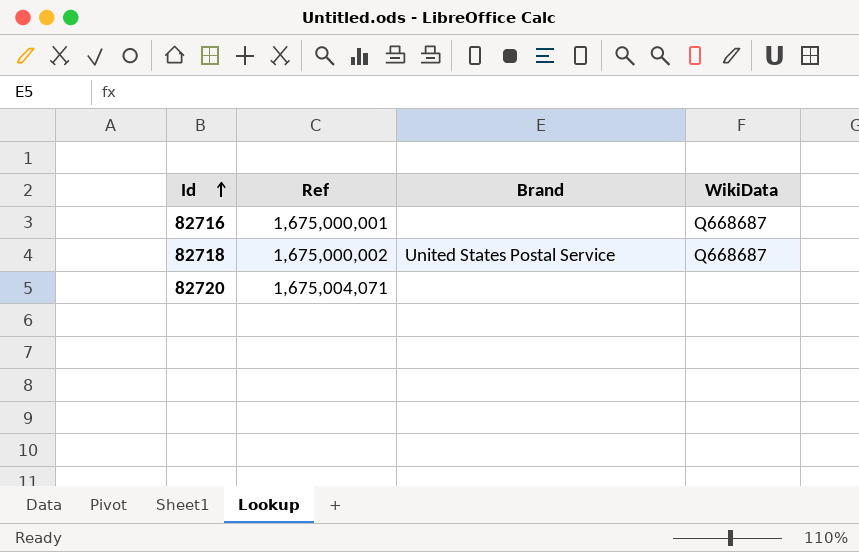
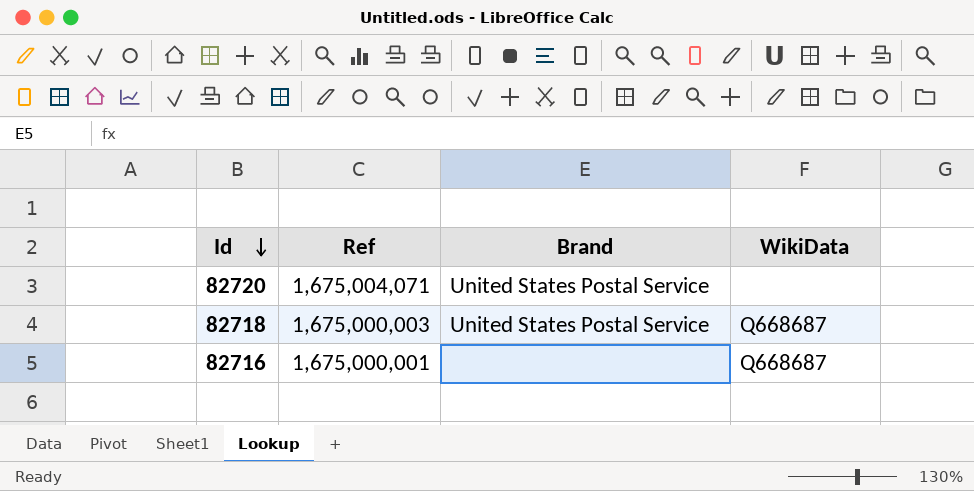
row order: Id ascending -> Id descending
82720 | Brand: none -> United States Postal Service
82718 | Ref: 1,675,000,002 -> 1,675,000,003

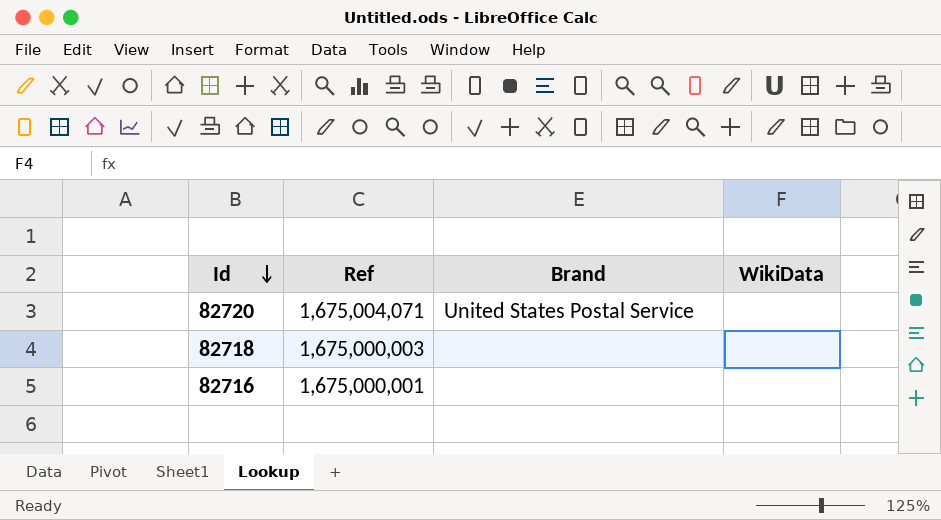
82718 | Brand: United States Postal Service -> none
82718 | WikiData: Q668687 -> none
82716 | WikiData: Q668687 -> none

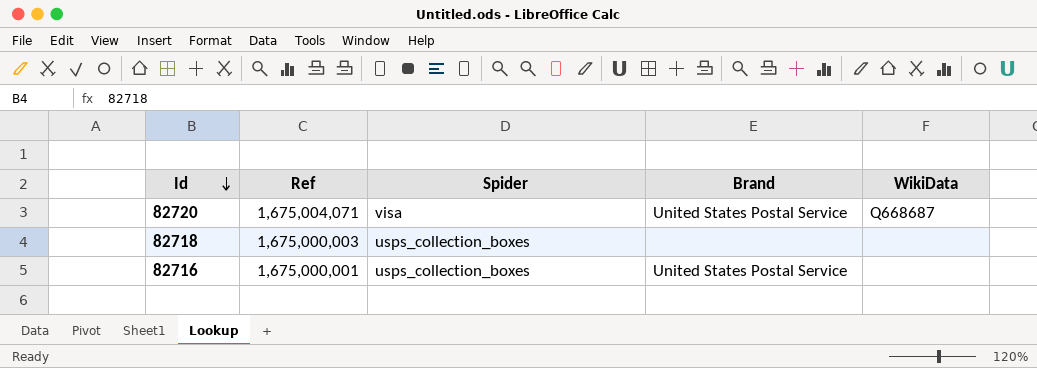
column Spider | position: none -> 3
82720 | WikiData: none -> Q668687
82716 | Brand: none -> United States Postal Service

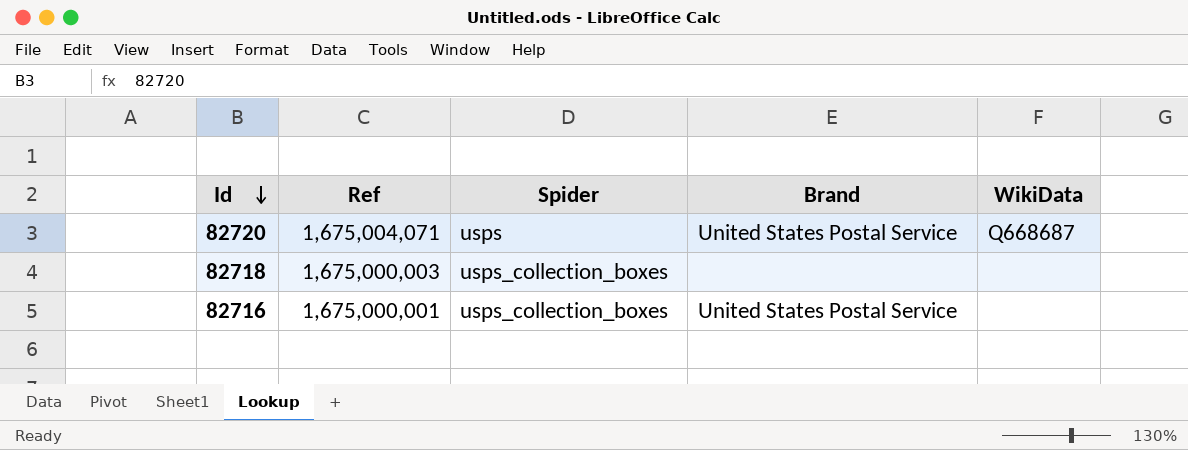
82720 | Spider: visa -> usps

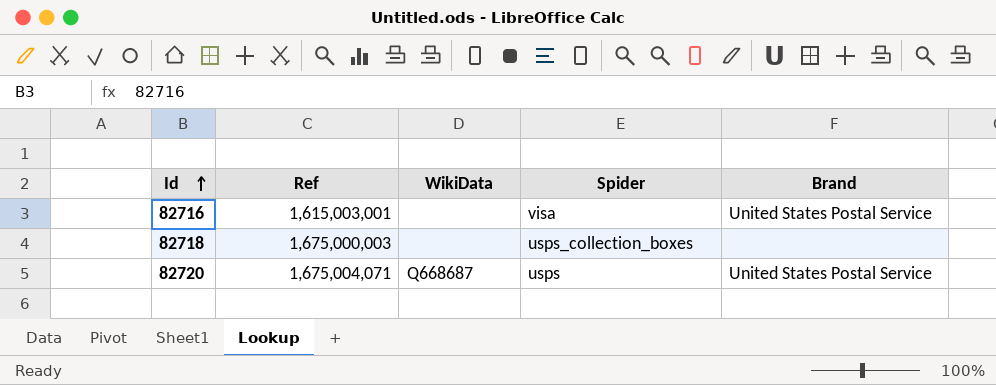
row order: Id descending -> Id ascending
column WikiData | position: 5 -> 3
82716 | Ref: 1,675,000,001 -> 1,615,003,001
82716 | Spider: usps_collection_boxes -> visa

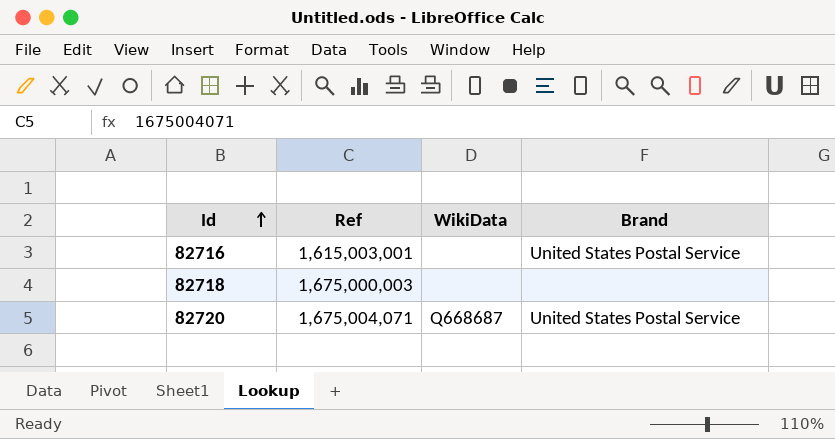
column Spider | position: 4 -> none

